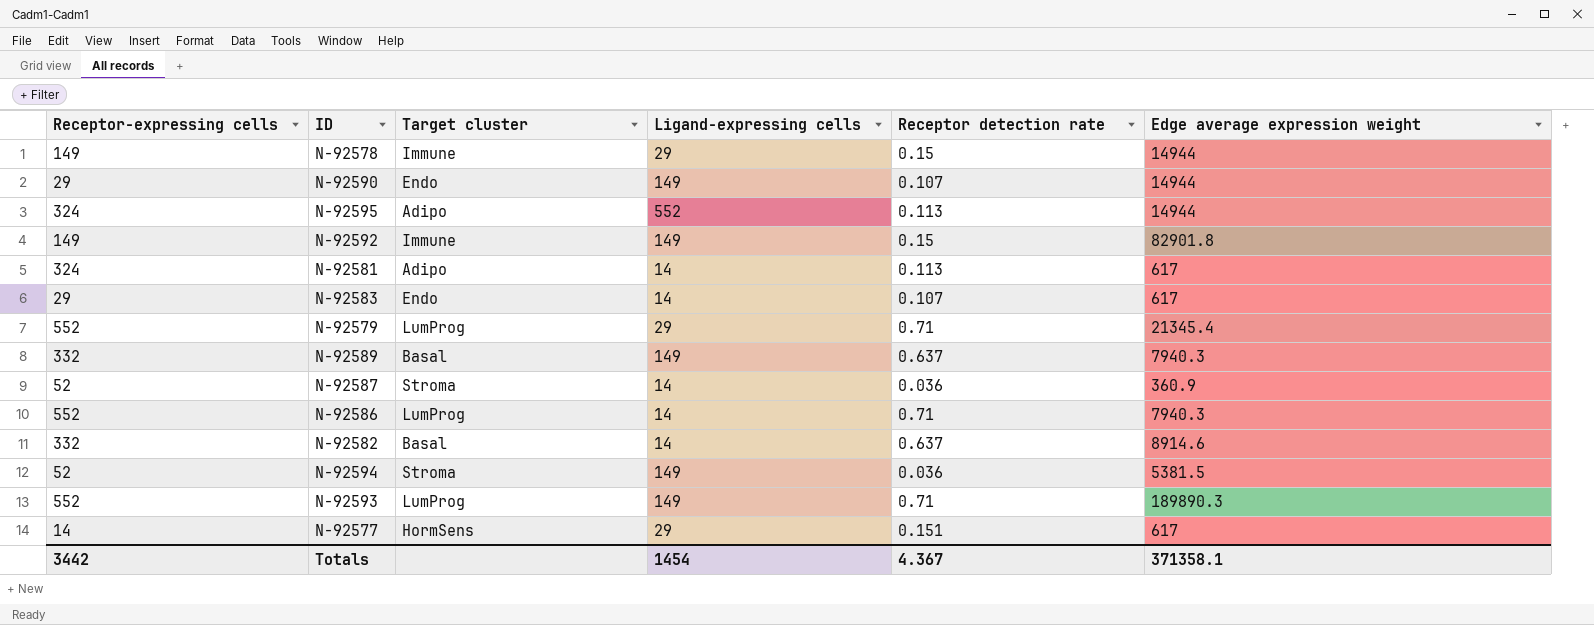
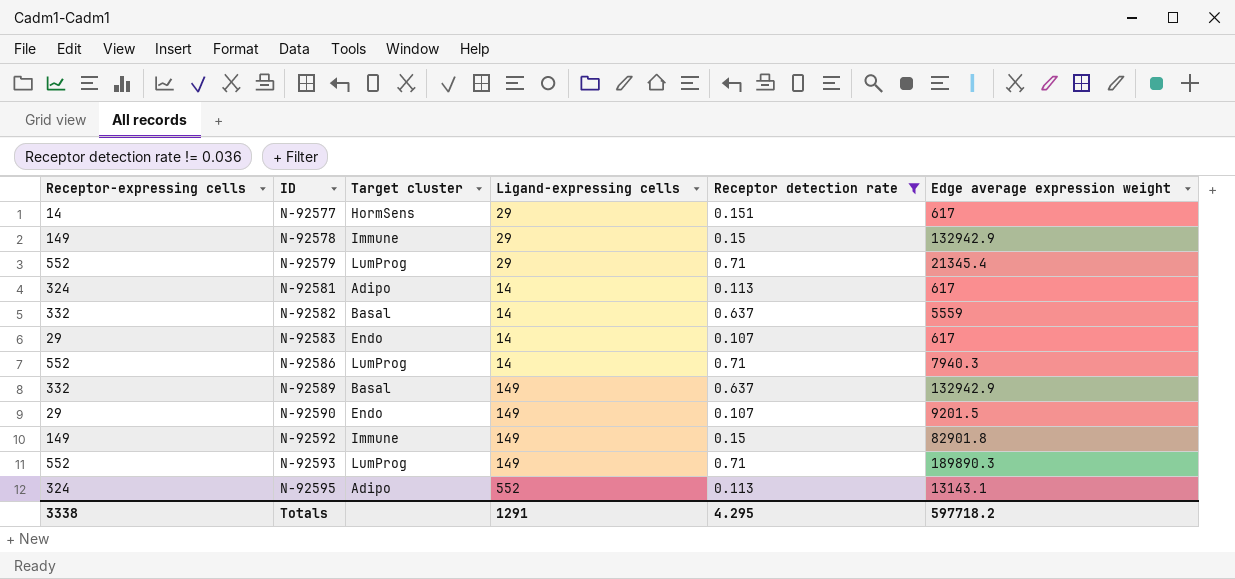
filter: none -> Receptor detection rate != 0.036
row order: none -> ID ascending
N-92578 | Edge average expression weight: 14944 -> 132942.9
N-92582 | Edge average expression weight: 8914.6 -> 5559
N-92589 | Edge average expression weight: 7940.3 -> 132942.9
N-92590 | Edge average expression weight: 14944 -> 9201.5
N-92595 | Edge average expression weight: 14944 -> 13143.1
Totals | Receptor-expressing cells: 3442 -> 3338
Totals | Ligand-expressing cells: 1454 -> 1291
Totals | Receptor detection rate: 4.367 -> 4.295
Totals | Edge average expression weight: 371358.1 -> 597718.2

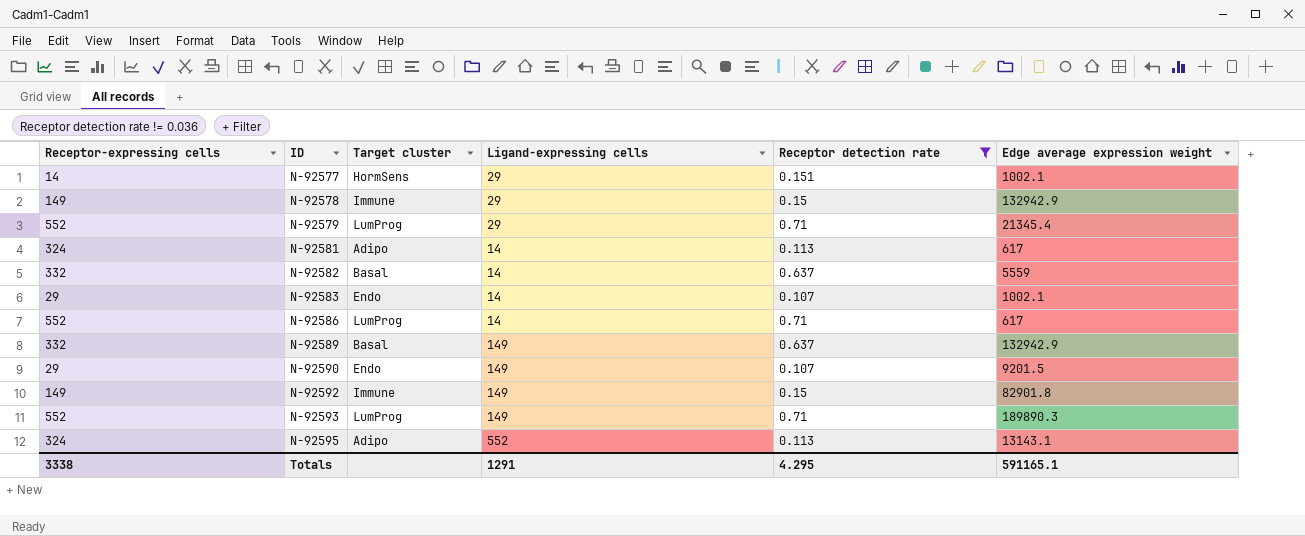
N-92577 | Edge average expression weight: 617 -> 1002.1
N-92583 | Edge average expression weight: 617 -> 1002.1
N-92586 | Edge average expression weight: 7940.3 -> 617
Totals | Edge average expression weight: 597718.2 -> 591165.1

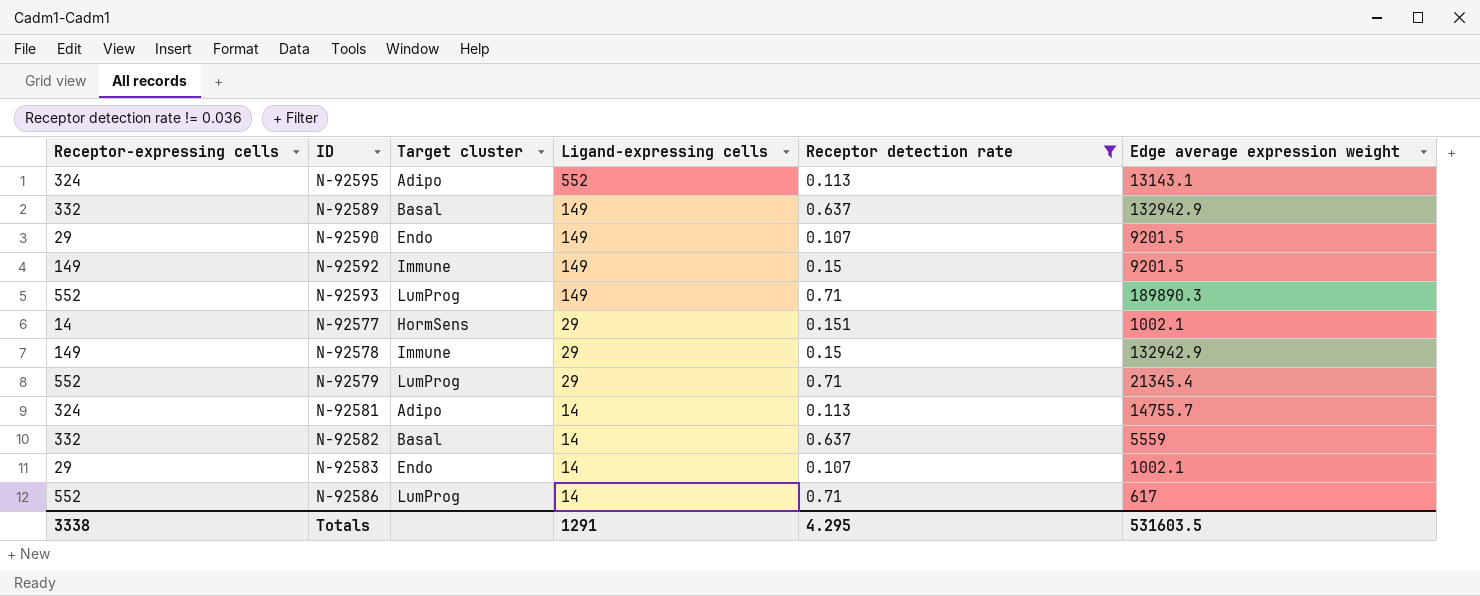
row order: ID ascending -> Ligand-expressing cells descending
N-92592 | Edge average expression weight: 82901.8 -> 9201.5
N-92581 | Edge average expression weight: 617 -> 14755.7
Totals | Edge average expression weight: 591165.1 -> 531603.5

